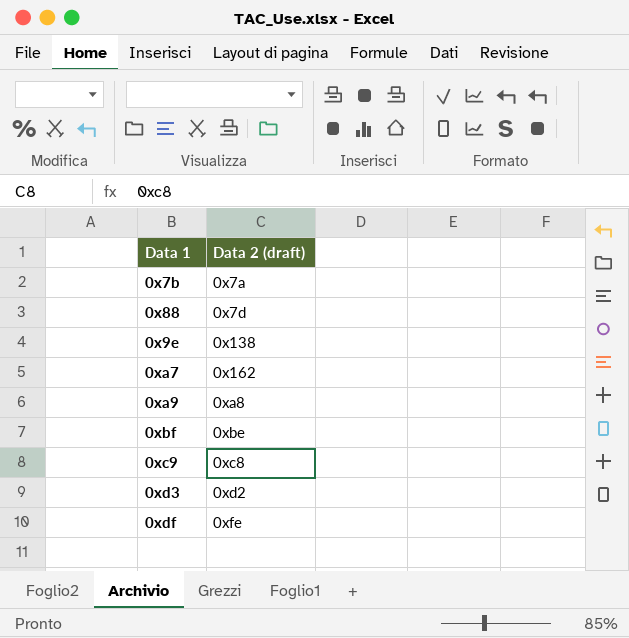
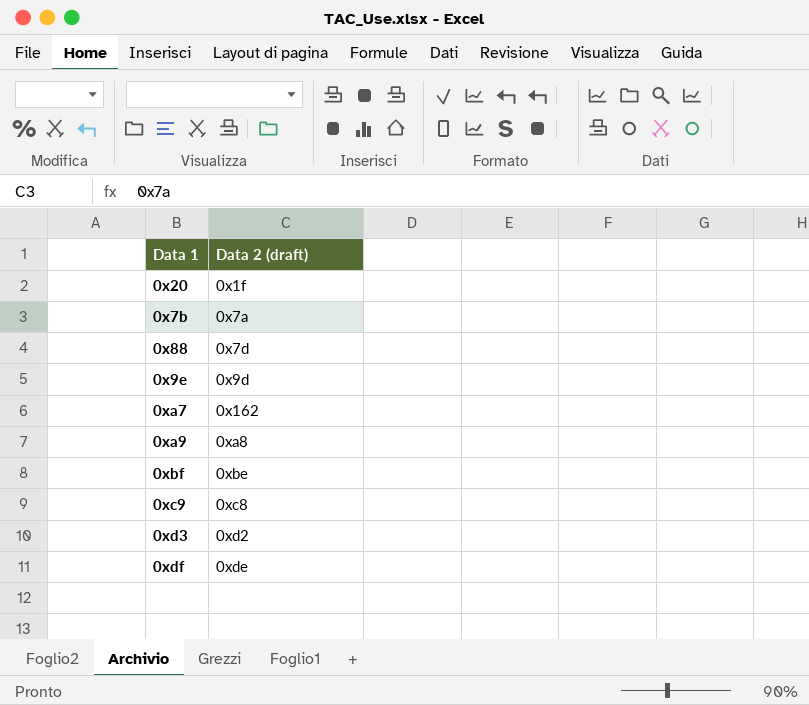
row 0x20: none -> 0x1f
0x9e | Data 2 (draft): 0x138 -> 0x9d
0xdf | Data 2 (draft): 0xfe -> 0xde

